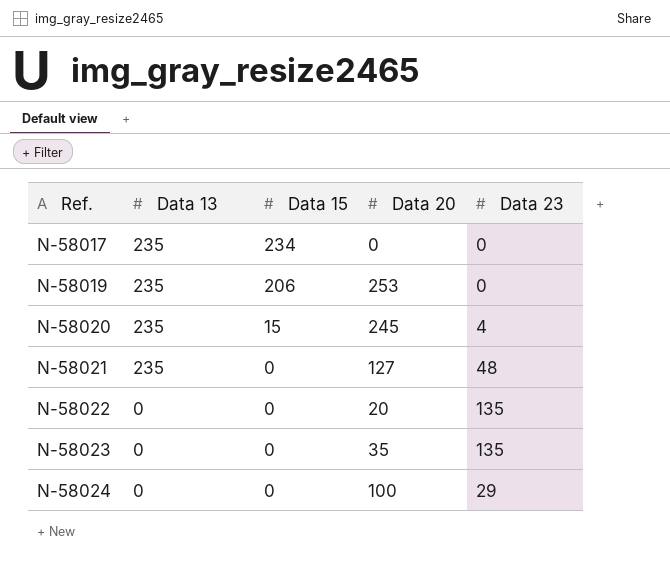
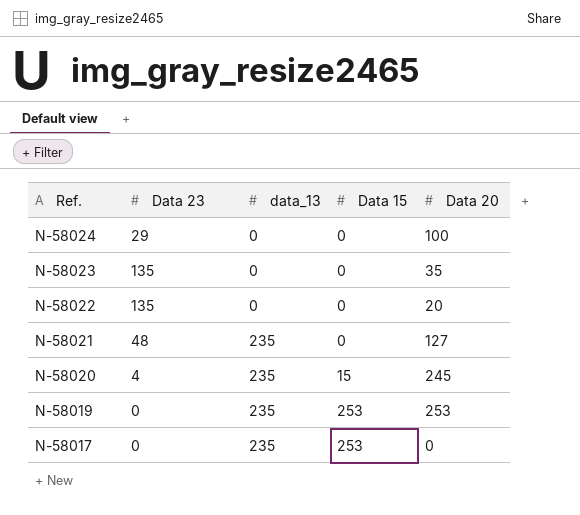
row order: Ref. ascending -> Ref. descending
column Data 23 | position: 5 -> 2
column name: Data 13 -> data_13
N-58019 | Data 15: 206 -> 253
N-58017 | Data 15: 234 -> 253

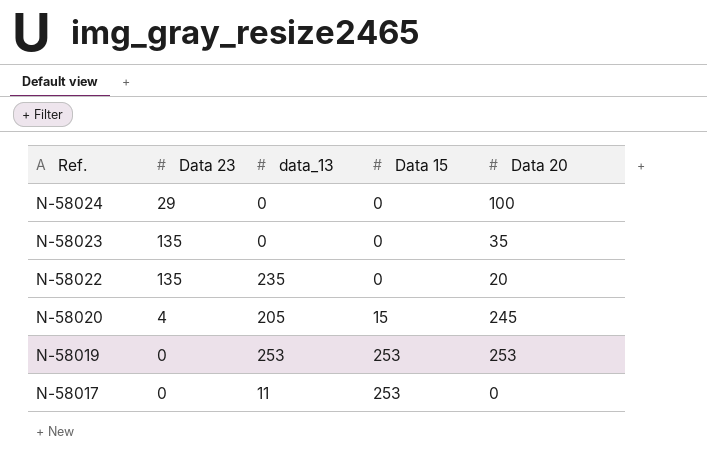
row N-58021: 48 | 235 | 0 | 127 -> none
N-58022 | data_13: 0 -> 235
N-58020 | data_13: 235 -> 205
N-58019 | data_13: 235 -> 253
N-58017 | data_13: 235 -> 11

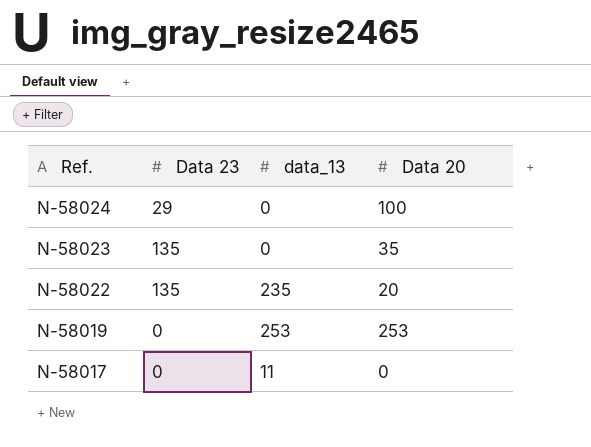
column Data 15 | position: 4 -> none
row N-58020: 4 | 205 | 15 | 245 -> none

